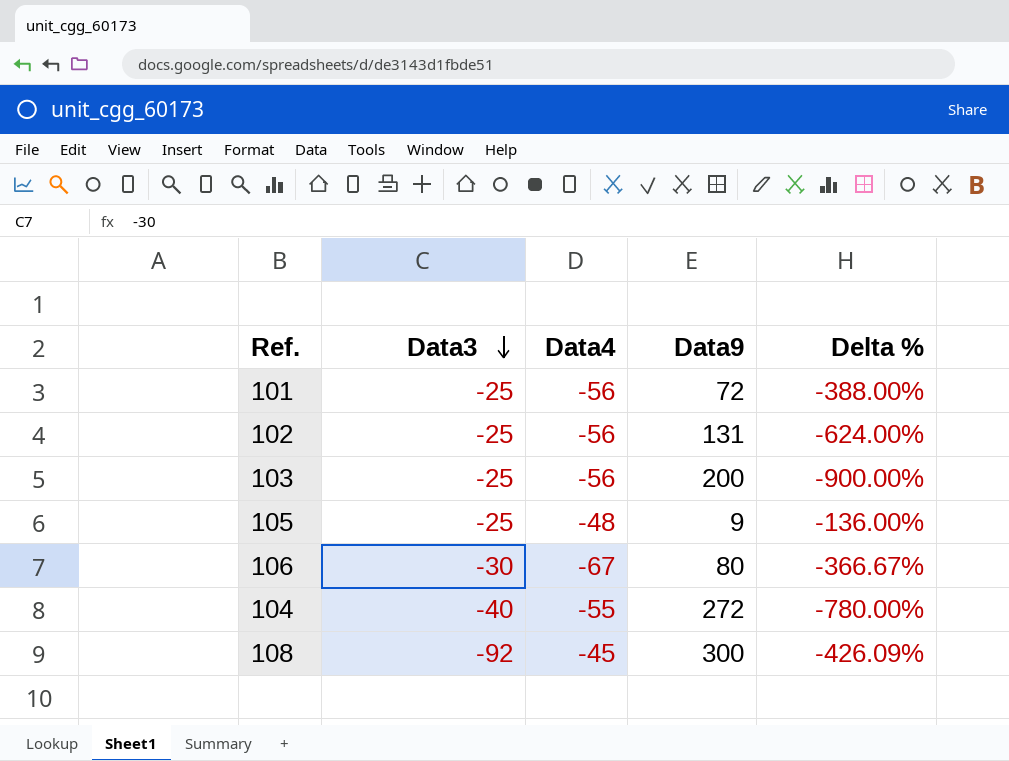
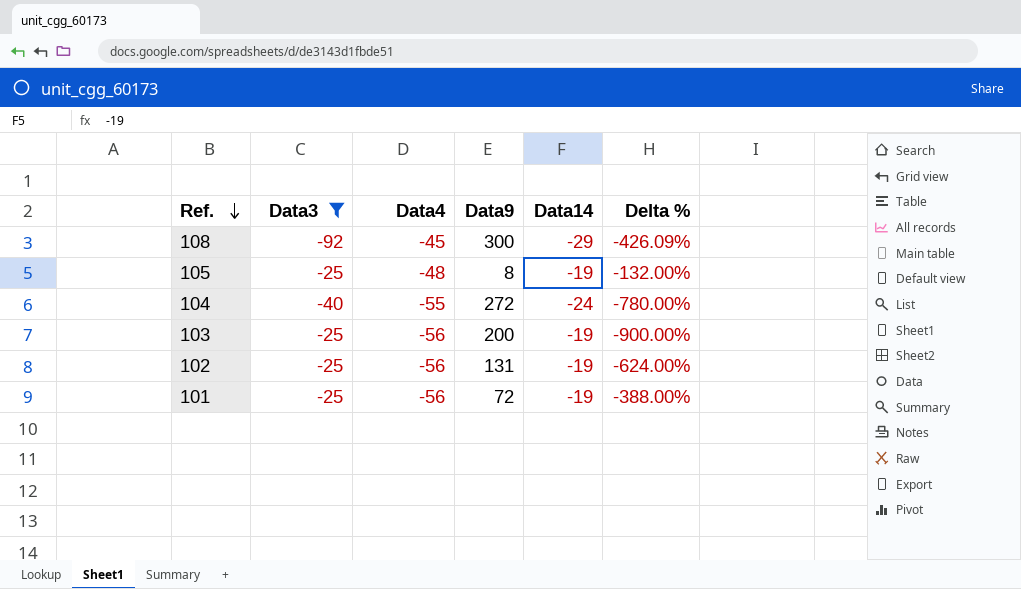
filter: none -> Data3 != -30
row order: Data3 descending -> Ref. descending
column Data14 | position: none -> 5
105 | Data9: 9 -> 8
105 | Delta %: -136.00% -> -132.00%

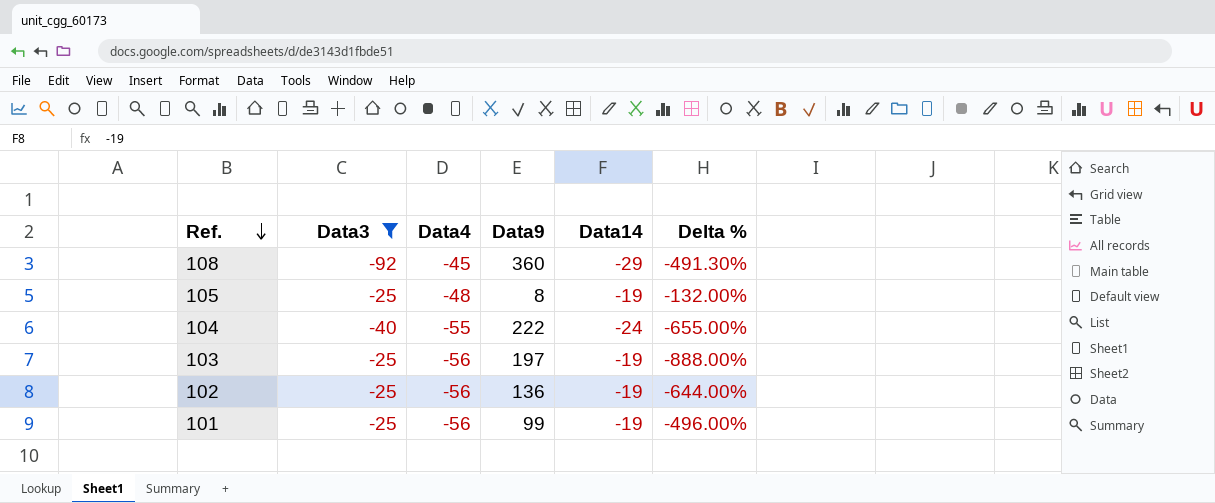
108 | Data9: 300 -> 360
108 | Delta %: -426.09% -> -491.30%
104 | Data9: 272 -> 222
104 | Delta %: -780.00% -> -655.00%
103 | Data9: 200 -> 197
103 | Delta %: -900.00% -> -888.00%
102 | Data9: 131 -> 136
102 | Delta %: -624.00% -> -644.00%
101 | Data9: 72 -> 99
101 | Delta %: -388.00% -> -496.00%

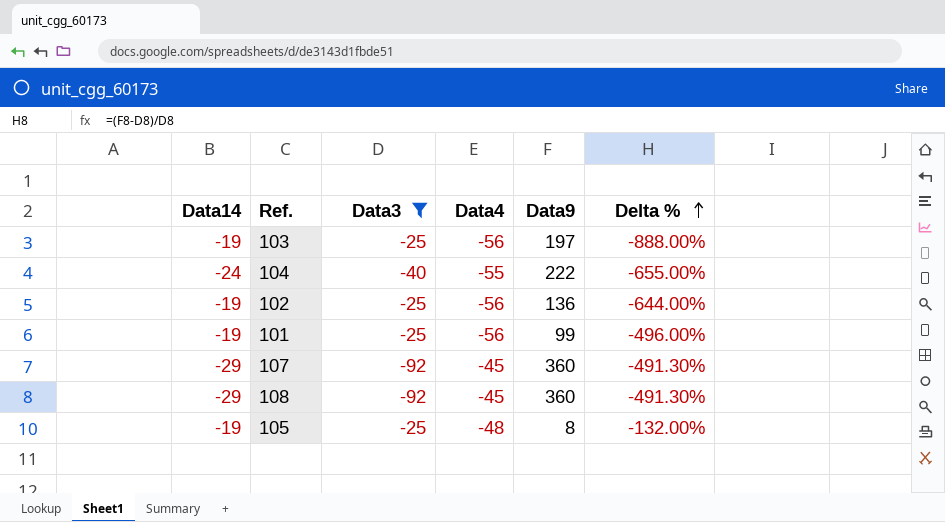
row order: Ref. descending -> Delta % ascending
column Data14 | position: 5 -> 1
row 107: none -> -29 | -92 | -45 | 360 | -491.30%

